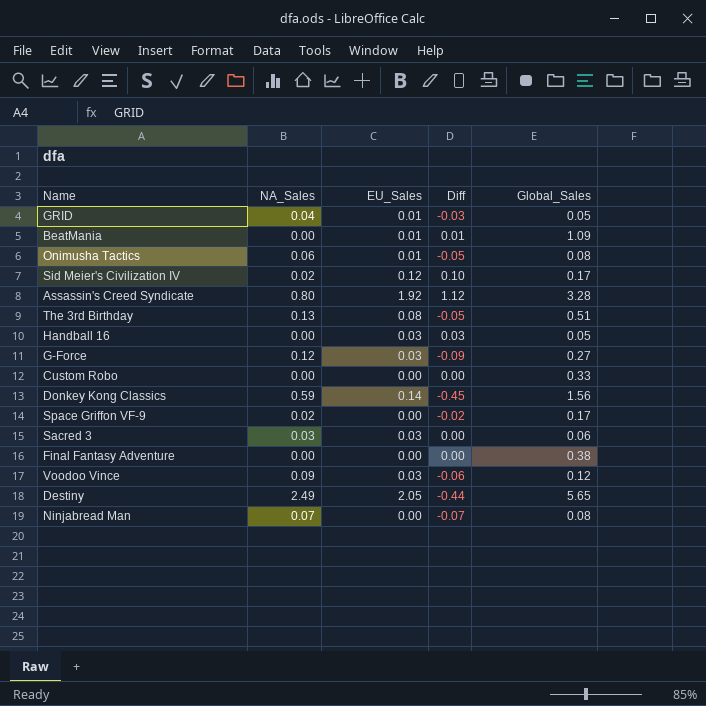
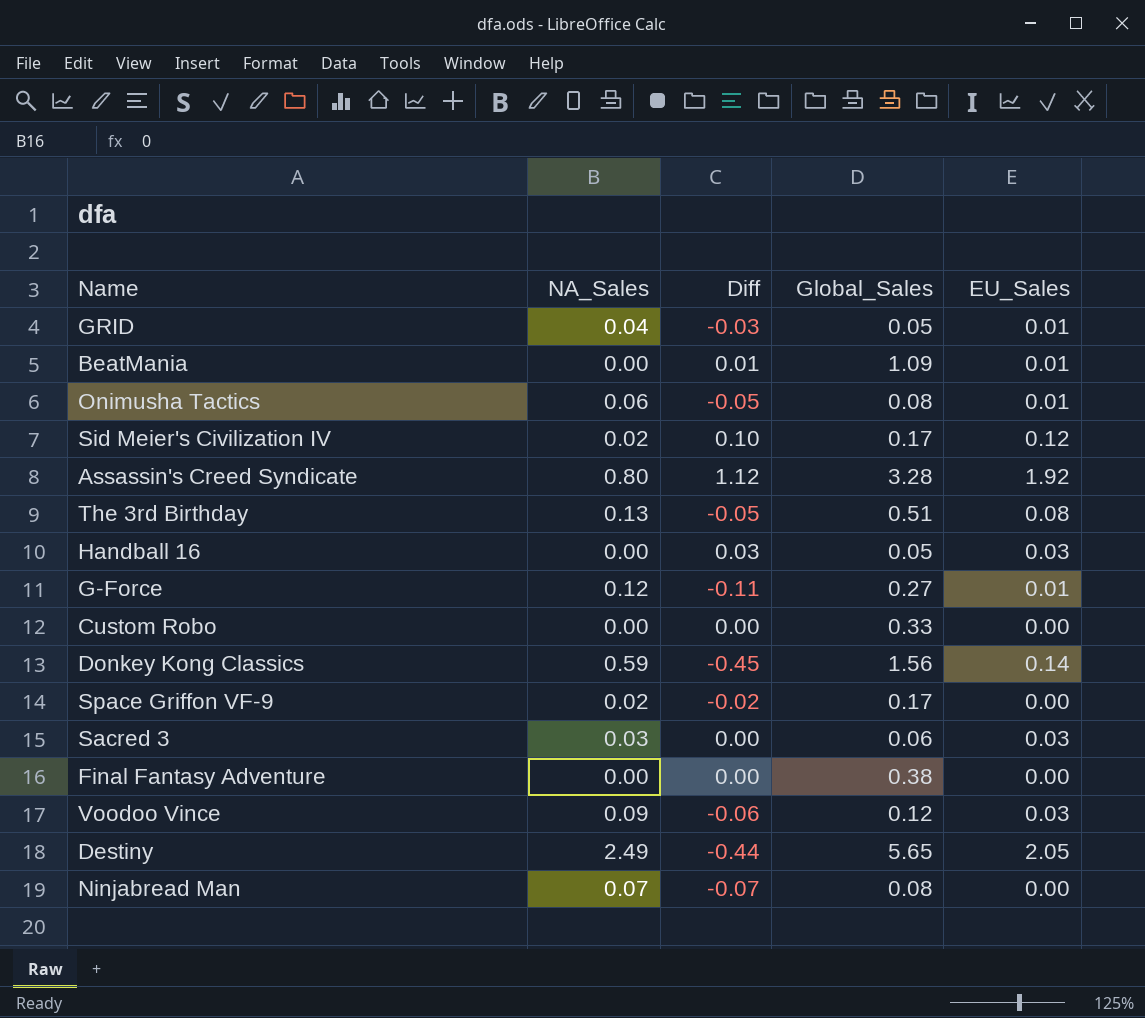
column EU_Sales | position: 3 -> 5
G-Force | Diff: -0.09 -> -0.11
G-Force | EU_Sales: 0.03 -> 0.01

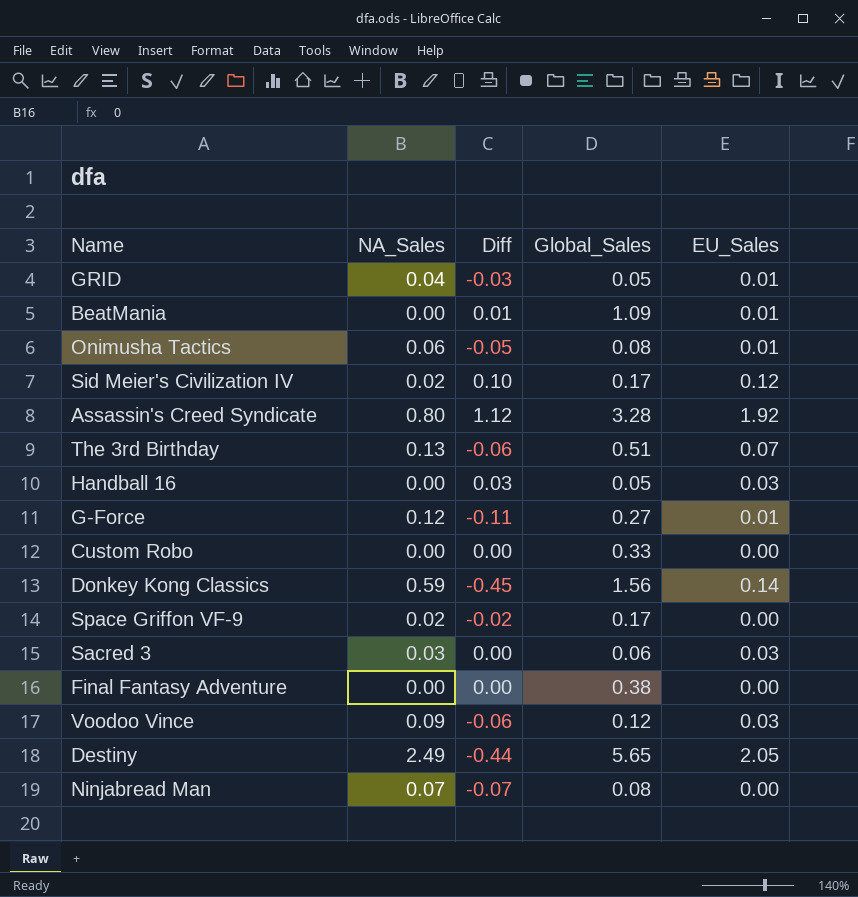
The 3rd Birthday | Diff: -0.05 -> -0.06
The 3rd Birthday | EU_Sales: 0.08 -> 0.07

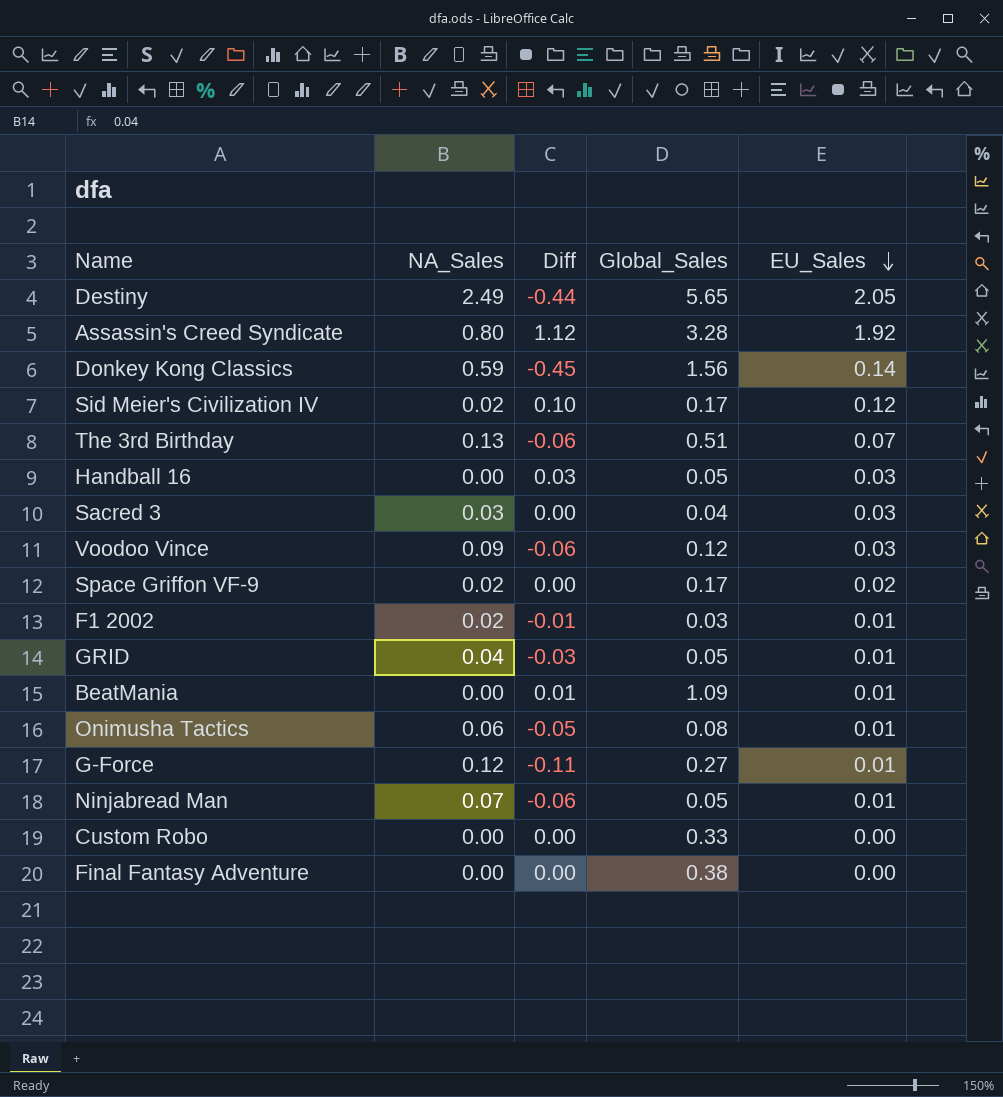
row order: none -> EU_Sales descending
Sacred 3 | Global_Sales: 0.06 -> 0.04
Space Griffon VF-9 | Diff: -0.02 -> 0.00
Space Griffon VF-9 | EU_Sales: 0.00 -> 0.02
row F1 2002: none -> 0.02 | -0.01 | 0.03 | 0.01
Ninjabread Man | Diff: -0.07 -> -0.06
Ninjabread Man | Global_Sales: 0.08 -> 0.05
Ninjabread Man | EU_Sales: 0.00 -> 0.01

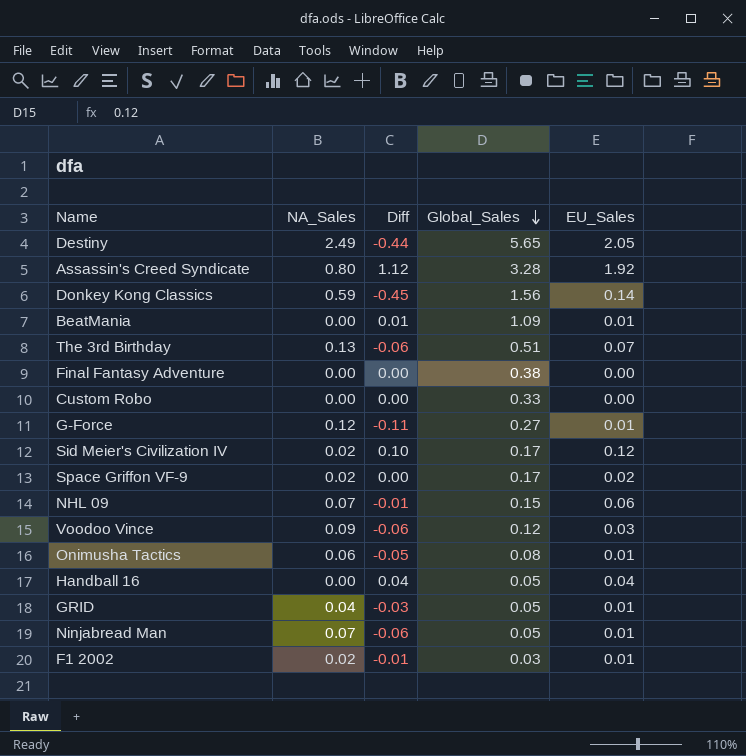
row order: EU_Sales descending -> Global_Sales descending
row Sacred 3: 0.03 | 0.00 | 0.04 | 0.03 -> none
row NHL 09: none -> 0.07 | -0.01 | 0.15 | 0.06
Handball 16 | Diff: 0.03 -> 0.04
Handball 16 | EU_Sales: 0.03 -> 0.04

